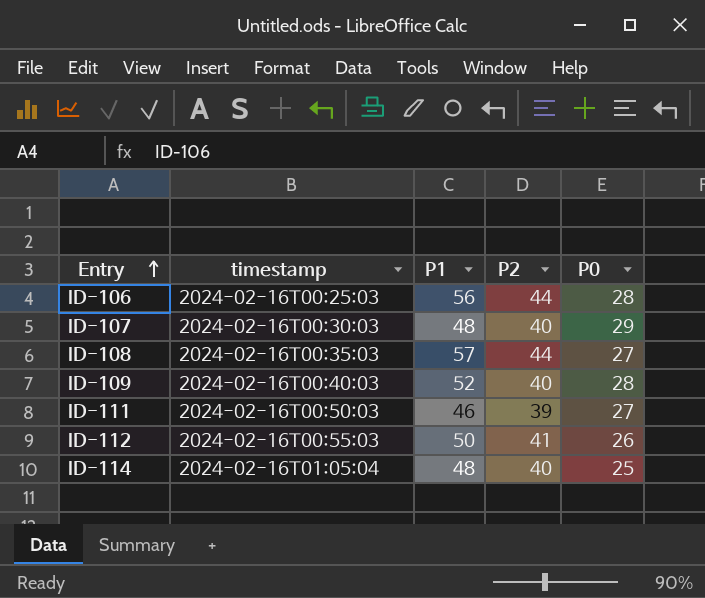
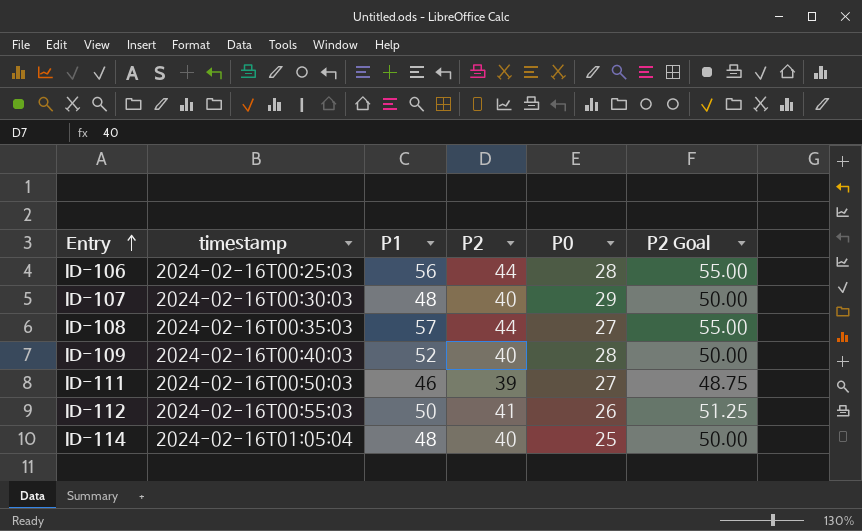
column P2 Goal | formula: none -> [P2] * 1.25

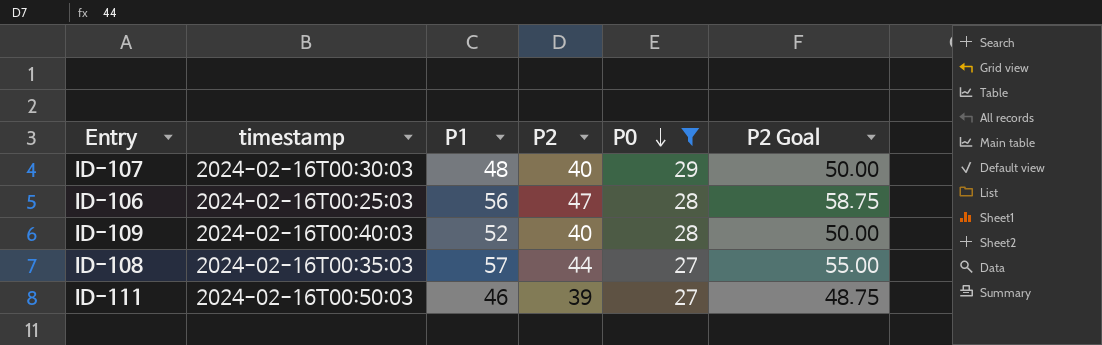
filter: none -> P0 >= 27
row order: Entry ascending -> P0 descending
ID-106 | P2: 44 -> 47
ID-106 | P2 Goal: 55.00 -> 58.75

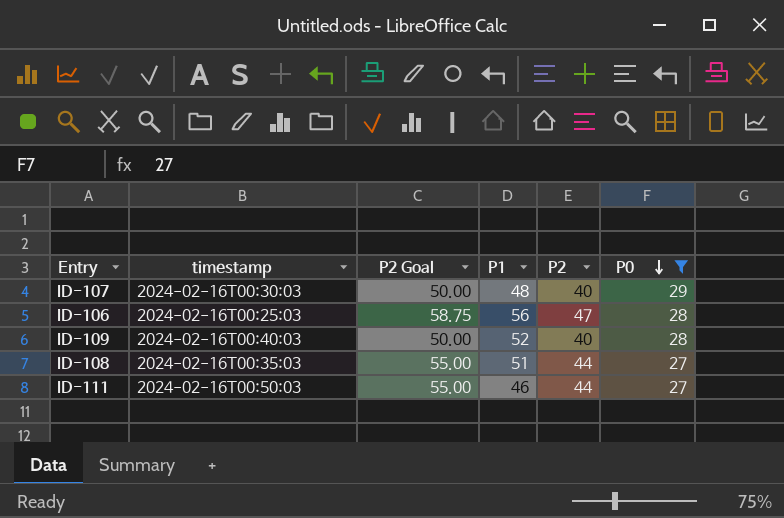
column P2 Goal | position: 6 -> 3
ID-108 | P1: 57 -> 51
ID-111 | P2 Goal: 48.75 -> 55.00
ID-111 | P2: 39 -> 44

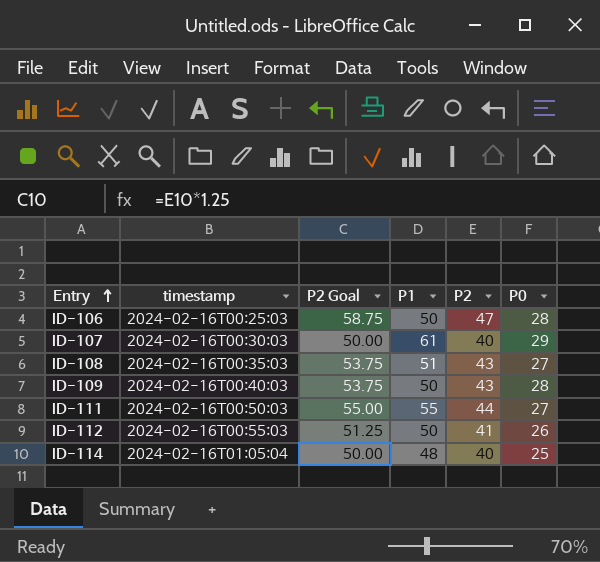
filter: P0 >= 27 -> none
row order: P0 descending -> Entry ascending
ID-106 | P1: 56 -> 50
ID-107 | P1: 48 -> 61
ID-108 | P2 Goal: 55.00 -> 53.75
ID-108 | P2: 44 -> 43
ID-109 | P2 Goal: 50.00 -> 53.75
ID-109 | P1: 52 -> 50
ID-109 | P2: 40 -> 43
ID-111 | P1: 46 -> 55

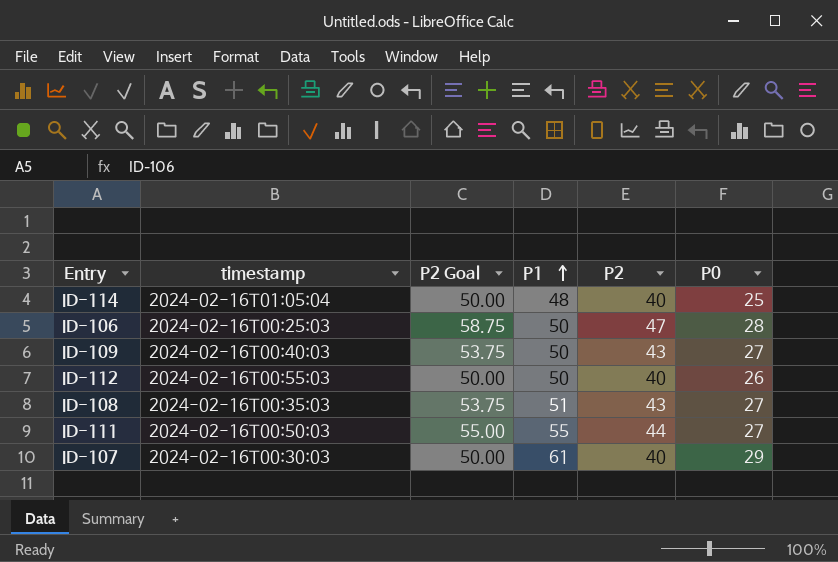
row order: Entry ascending -> P1 ascending
ID-109 | P0: 28 -> 27
ID-112 | P2 Goal: 51.25 -> 50.00
ID-112 | P2: 41 -> 40

